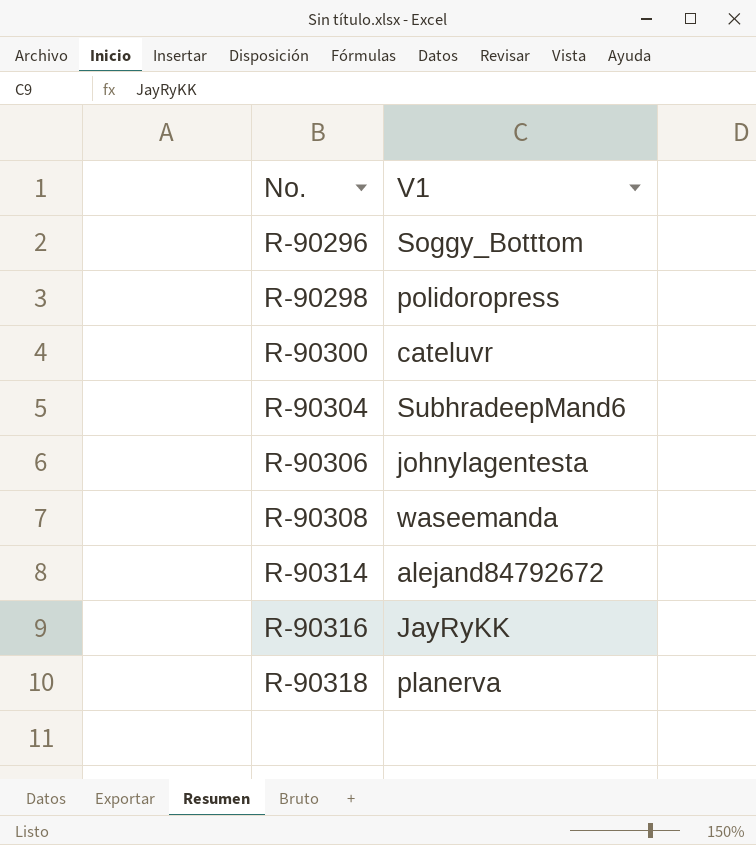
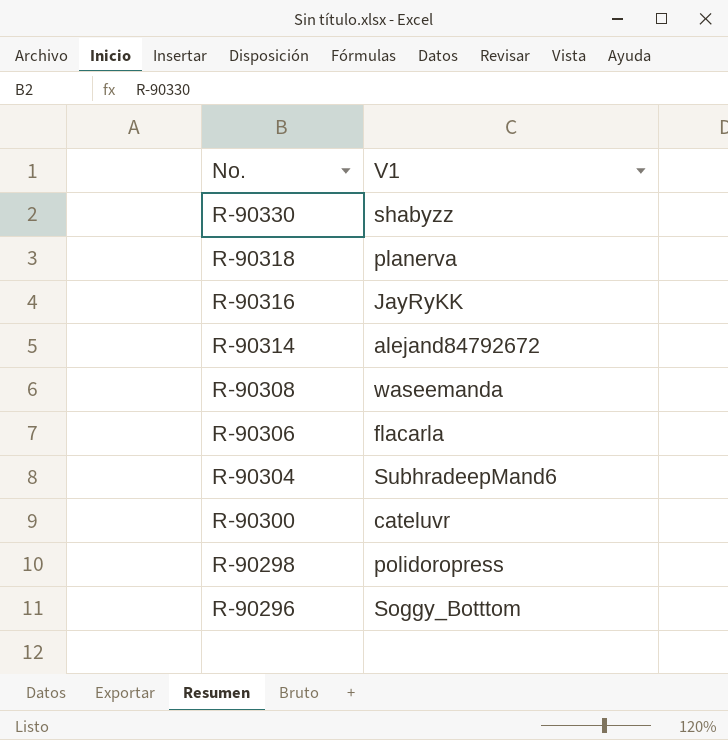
row order: No. ascending -> No. descending
row R-90330: none -> shabyzz
R-90306 | V1: johnylagentesta -> flacarla

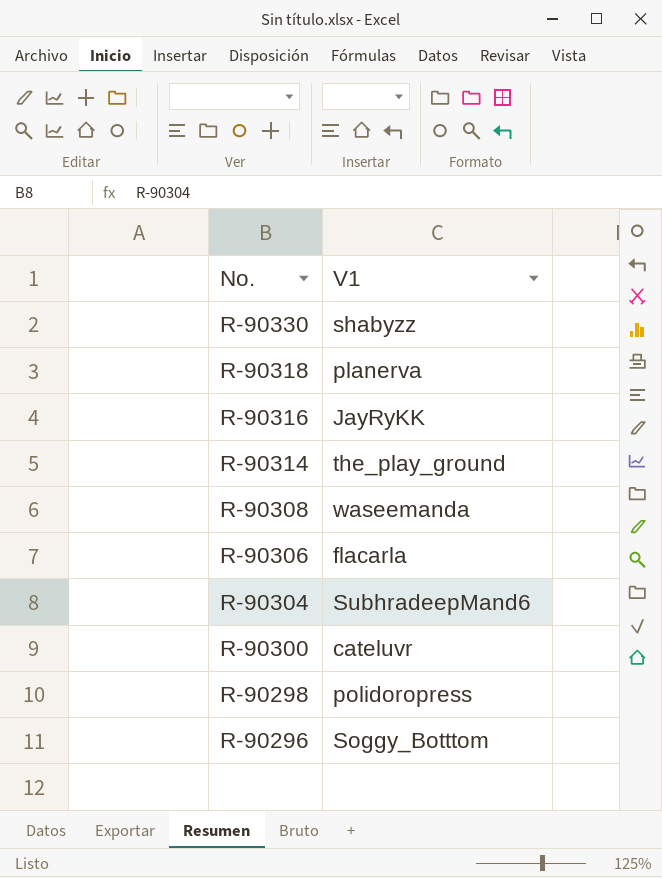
R-90314 | V1: alejand84792672 -> the_play_ground

